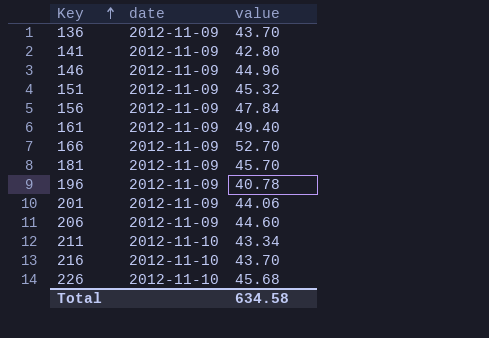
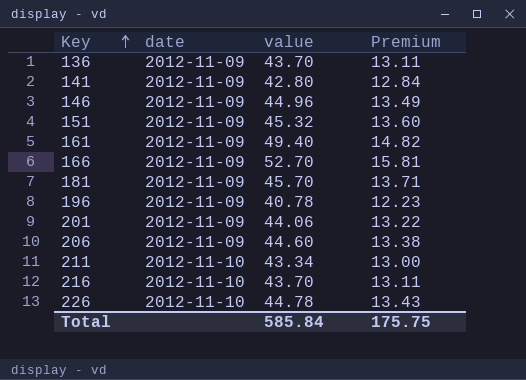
column Premium | formula: none -> [value] * 0.3
row 156: 2012-11-09 | 47.84 -> none
226 | value: 45.68 -> 44.78
Total | value: 634.58 -> 585.84

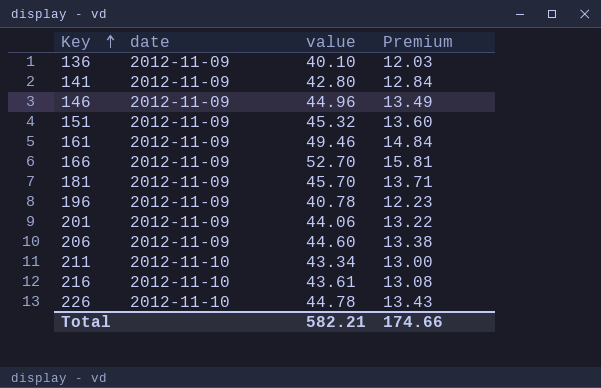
136 | value: 43.70 -> 40.10
136 | Premium: 13.11 -> 12.03
161 | value: 49.40 -> 49.46
161 | Premium: 14.82 -> 14.84
216 | value: 43.70 -> 43.61
216 | Premium: 13.11 -> 13.08
Total | value: 585.84 -> 582.21
Total | Premium: 175.75 -> 174.66

